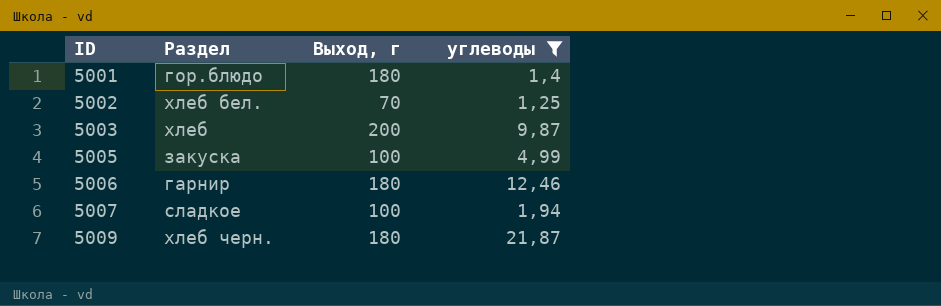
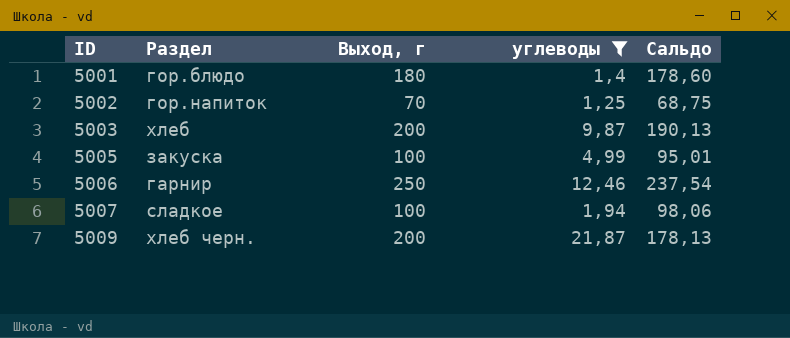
column Сальдо | formula: none -> [Выход, г] - [углеводы]
5002 | Раздел: хлеб бел. -> гор.напиток
5006 | Выход, г: 180 -> 250
5009 | Выход, г: 180 -> 200

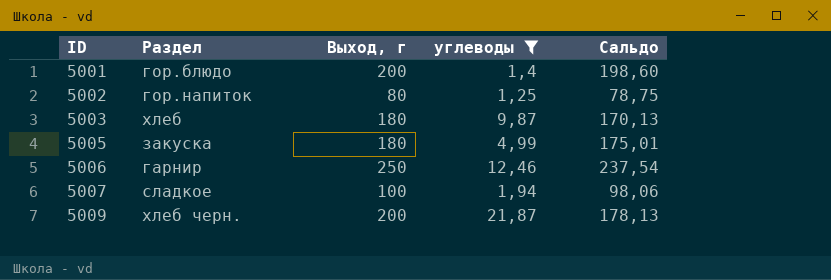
5001 | Выход, г: 180 -> 200
5001 | Сальдо: 178,60 -> 198,60
5002 | Выход, г: 70 -> 80
5002 | Сальдо: 68,75 -> 78,75
5003 | Выход, г: 200 -> 180
5003 | Сальдо: 190,13 -> 170,13
5005 | Выход, г: 100 -> 180
5005 | Сальдо: 95,01 -> 175,01

